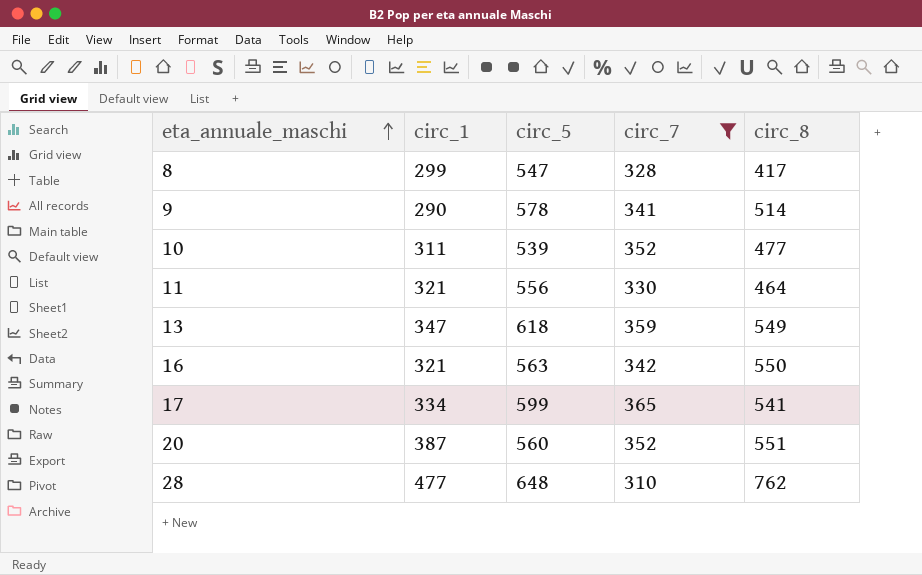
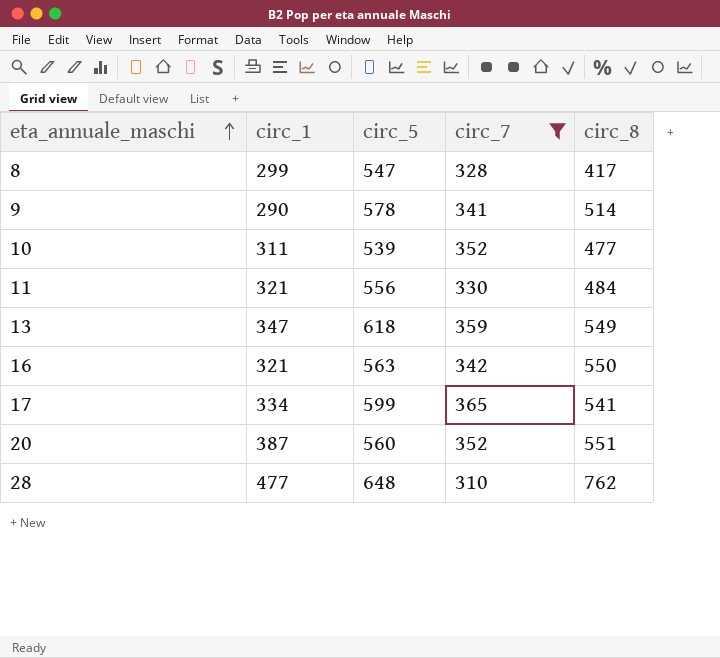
11 | circ_8: 464 -> 484

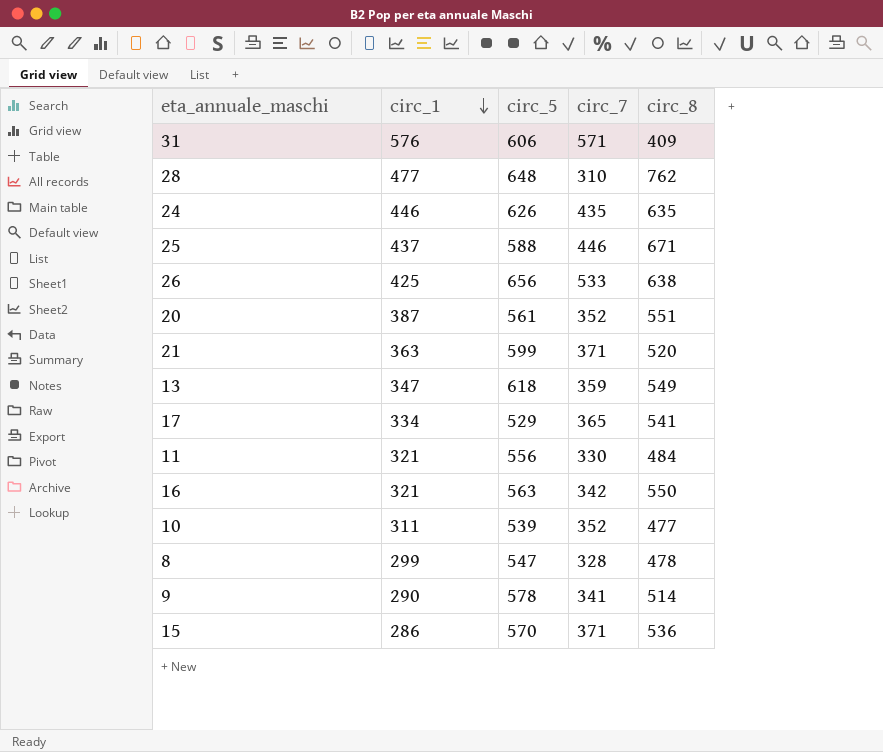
filter: circ_7 <= 365 -> none
row order: eta_annuale_maschi ascending -> circ_1 descending
20 | circ_5: 560 -> 561
17 | circ_5: 599 -> 529
8 | circ_8: 417 -> 478

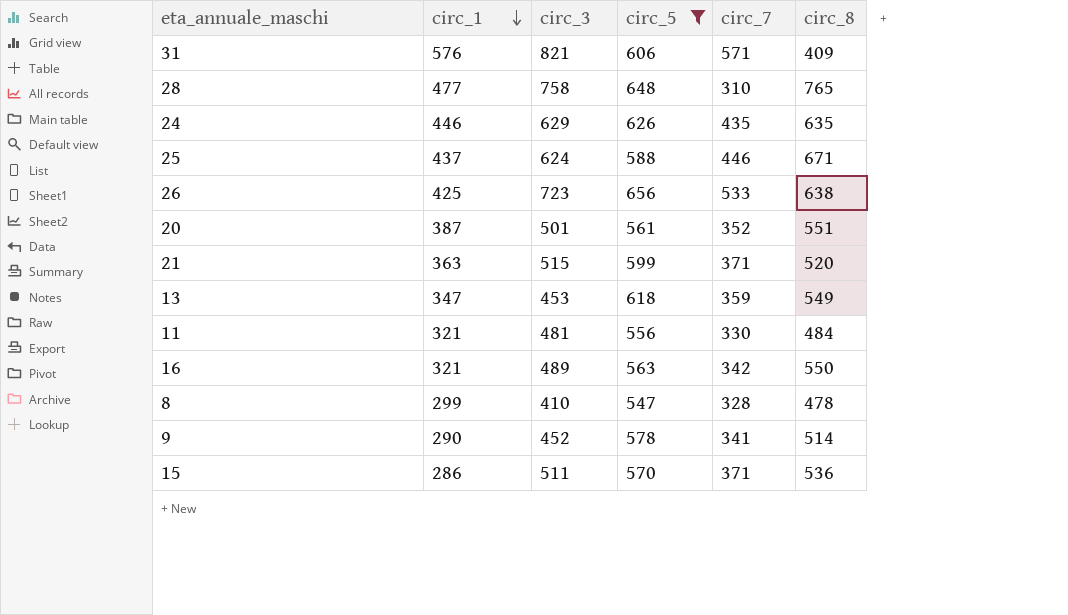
filter: none -> circ_5 >= 547
column circ_3 | position: none -> 3
28 | circ_8: 762 -> 765

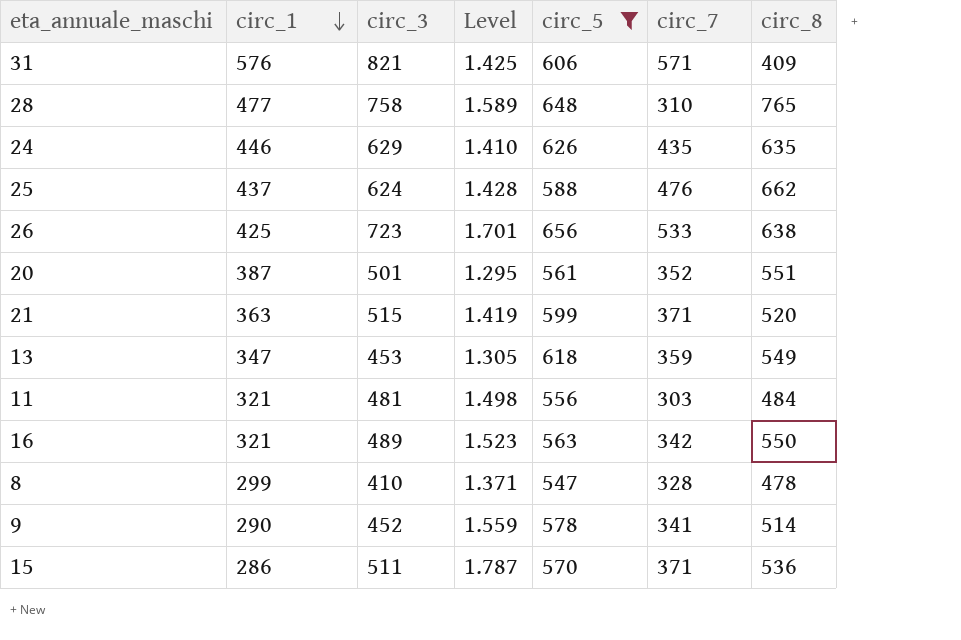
column Level | formula: none -> [circ_3] / [circ_1]
25 | circ_7: 446 -> 476
25 | circ_8: 671 -> 662
11 | circ_7: 330 -> 303

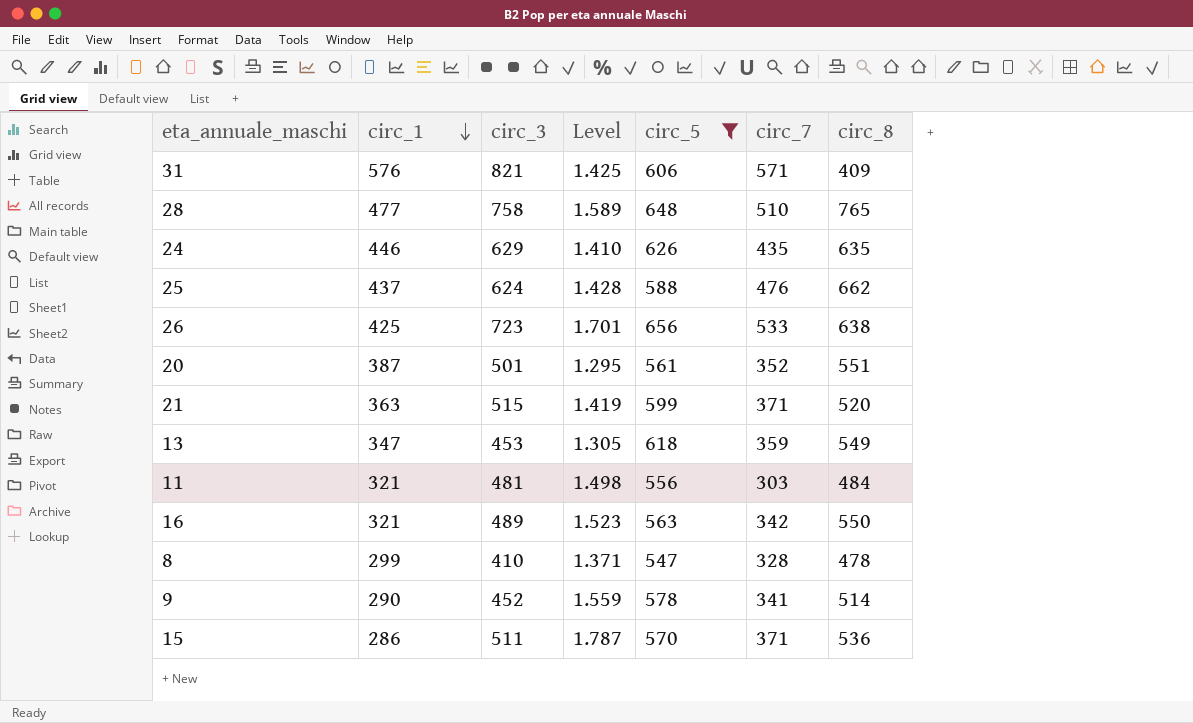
28 | circ_7: 310 -> 510

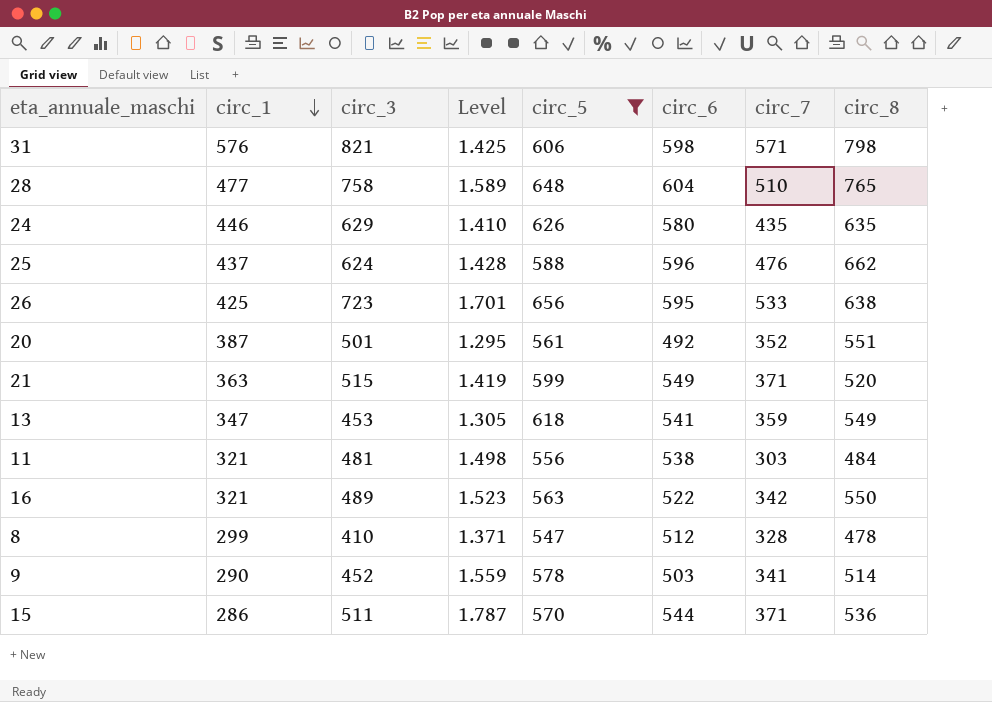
column circ_6 | position: none -> 6
31 | circ_8: 409 -> 798

